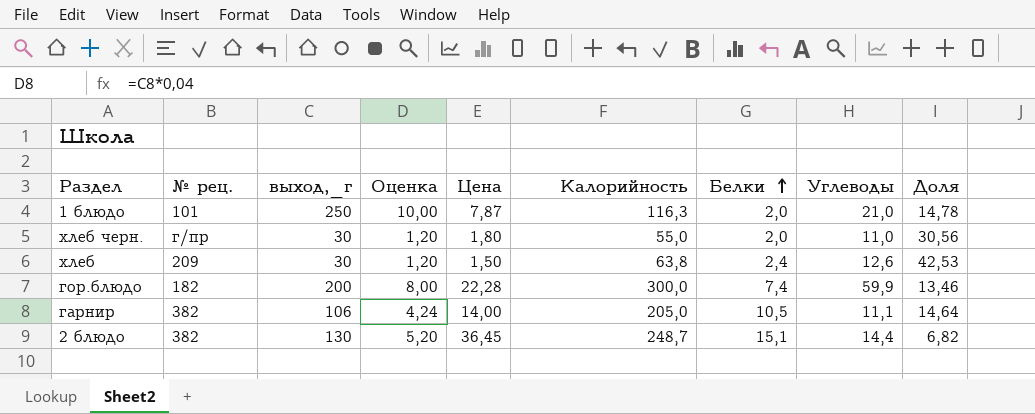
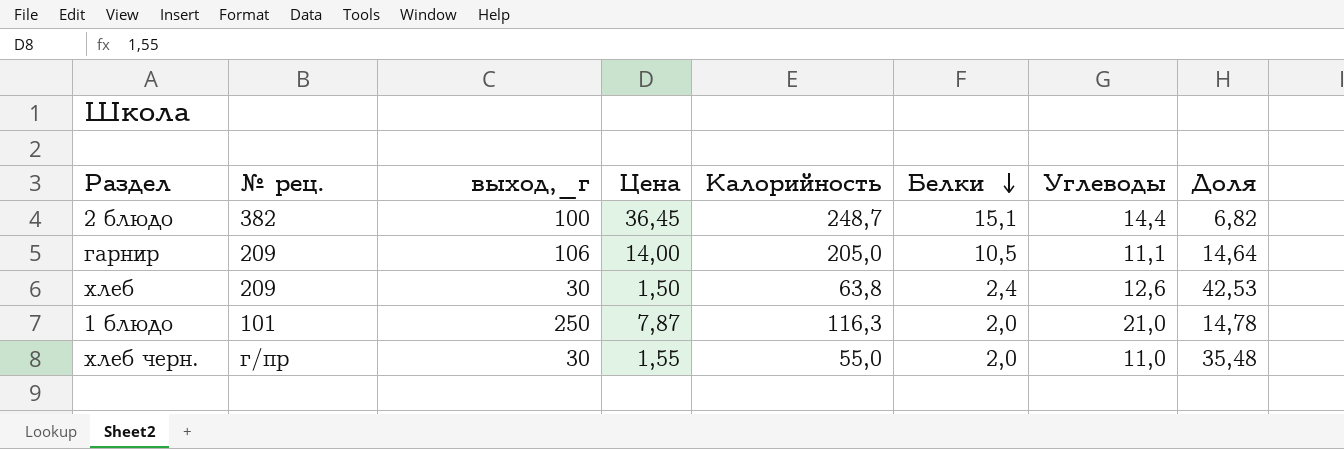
row order: Белки ascending -> Белки descending
column Оценка | formula: [выход,_г] * 0,04 -> none
row гор.блюдо: 182 | 200 | 8,00 | 22,28 | 300,0 | 7,4 | 59,9 | 13,46 -> none
2 блюдо | выход,_г: 130 -> 100
гарнир | № рец.: 382 -> 209
хлеб черн. | Цена: 1,80 -> 1,55
хлеб черн. | Доля: 30,56 -> 35,48

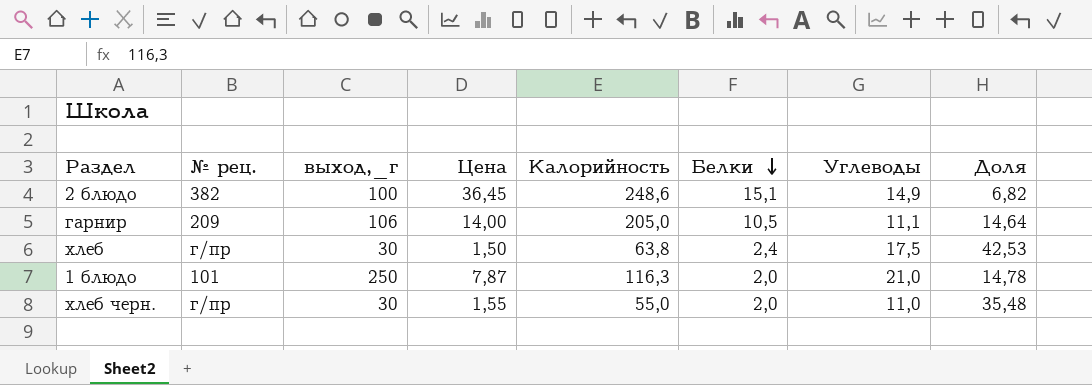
2 блюдо | Калорийность: 248,7 -> 248,6
2 блюдо | Углеводы: 14,4 -> 14,9
хлеб | № рец.: 209 -> г/пр
хлеб | Углеводы: 12,6 -> 17,5

